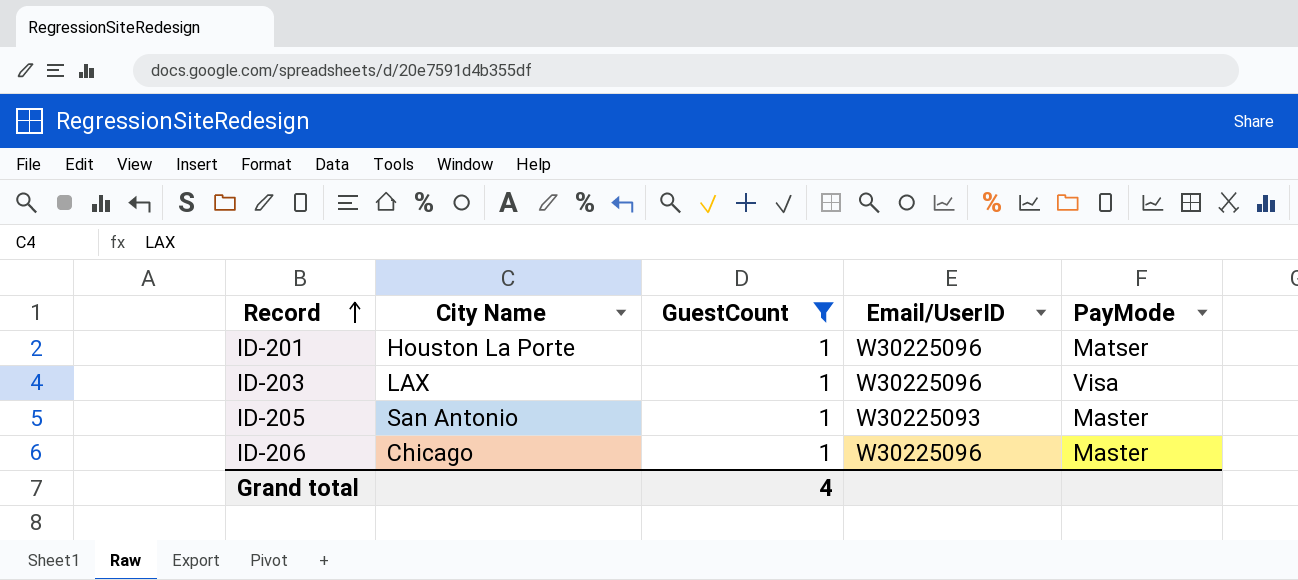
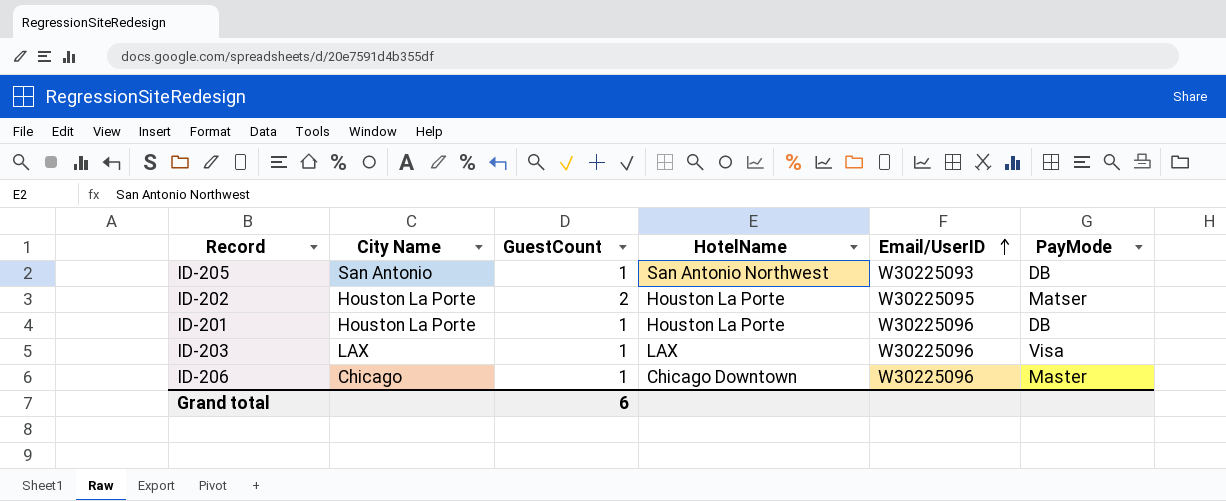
filter: GuestCount = 1 -> none
row order: Record ascending -> Email/UserID ascending
column HotelName | position: none -> 4
ID-205 | PayMode: Master -> DB
ID-201 | PayMode: Matser -> DB
Grand total | GuestCount: 4 -> 6

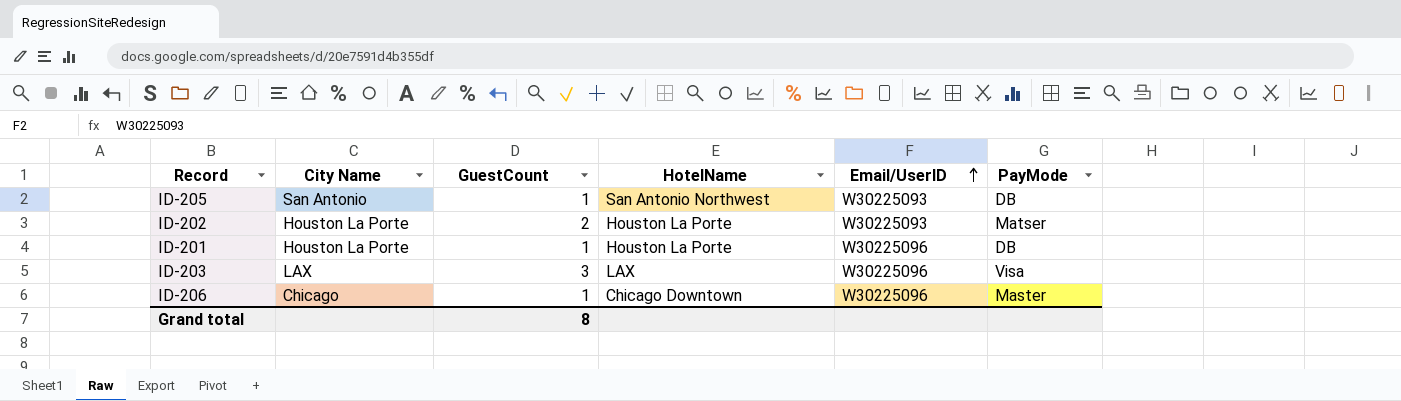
ID-202 | Email/UserID: W30225095 -> W30225093
ID-203 | GuestCount: 1 -> 3
Grand total | GuestCount: 6 -> 8

